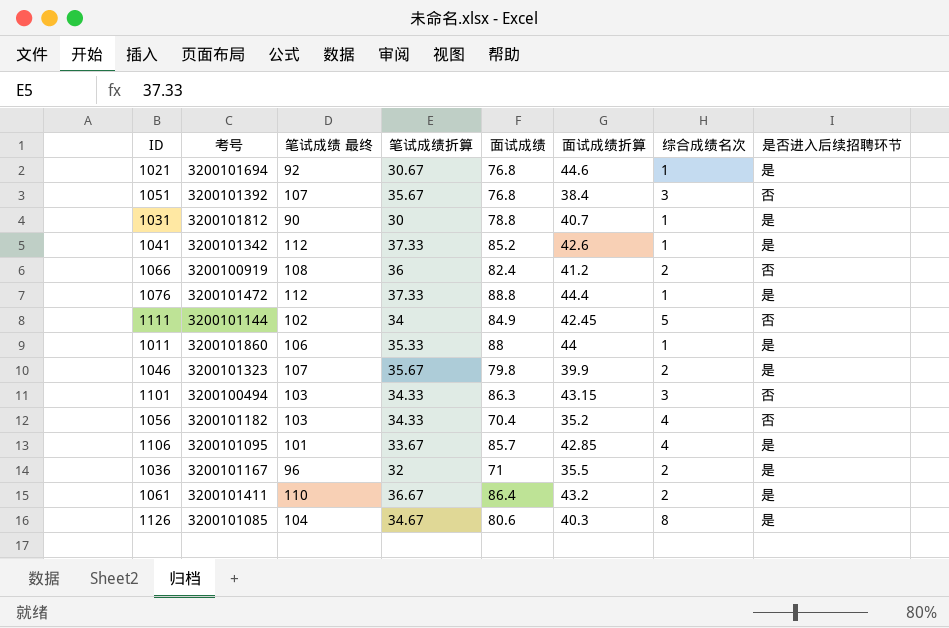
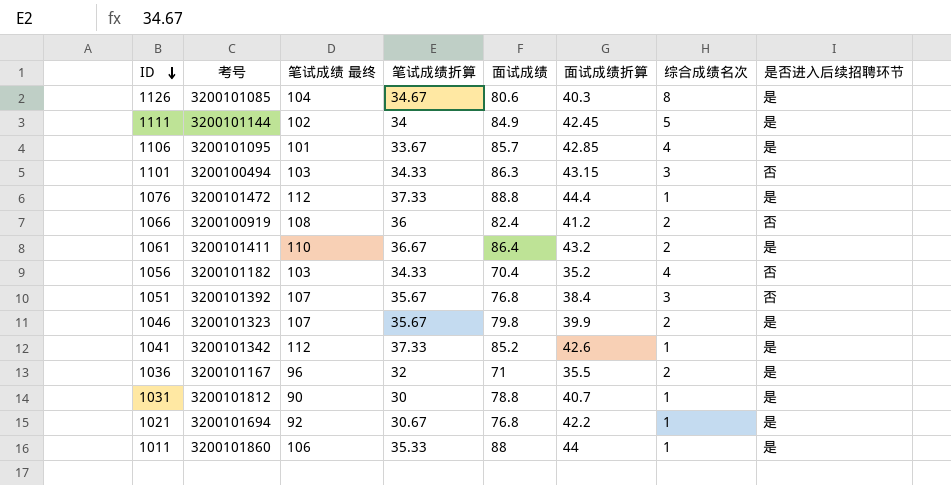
row order: none -> ID descending
1111 | 是否进入后续招聘环节: 否 -> 是
1021 | 面试成绩折算: 44.6 -> 42.2

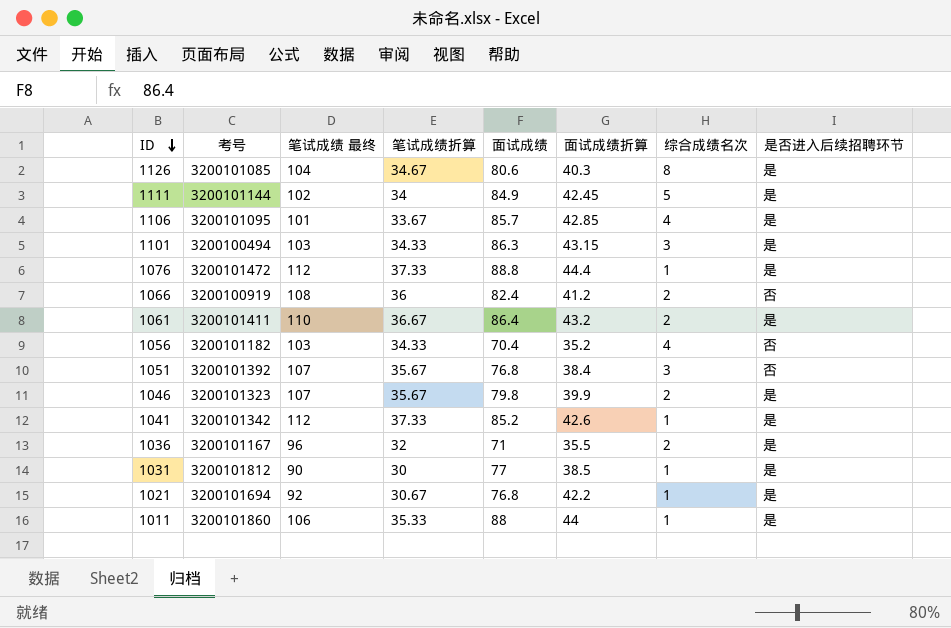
1101 | 是否进入后续招聘环节: 否 -> 是
1031 | 面试成绩: 78.8 -> 77
1031 | 面试成绩折算: 40.7 -> 38.5

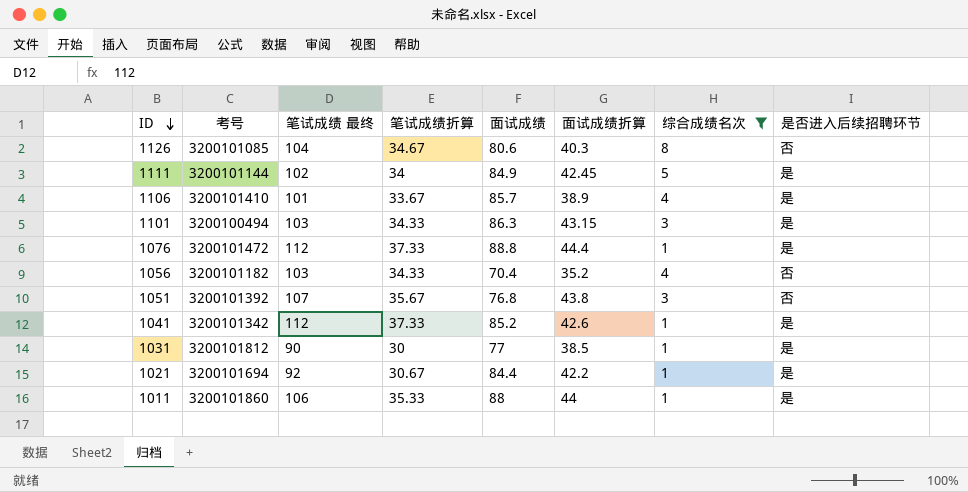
filter: none -> 综合成绩名次 != 2
1126 | 是否进入后续招聘环节: 是 -> 否
1106 | 考号: 3200101095 -> 3200101410
1106 | 面试成绩折算: 42.85 -> 38.9
1051 | 面试成绩折算: 38.4 -> 43.8
1021 | 面试成绩: 76.8 -> 84.4

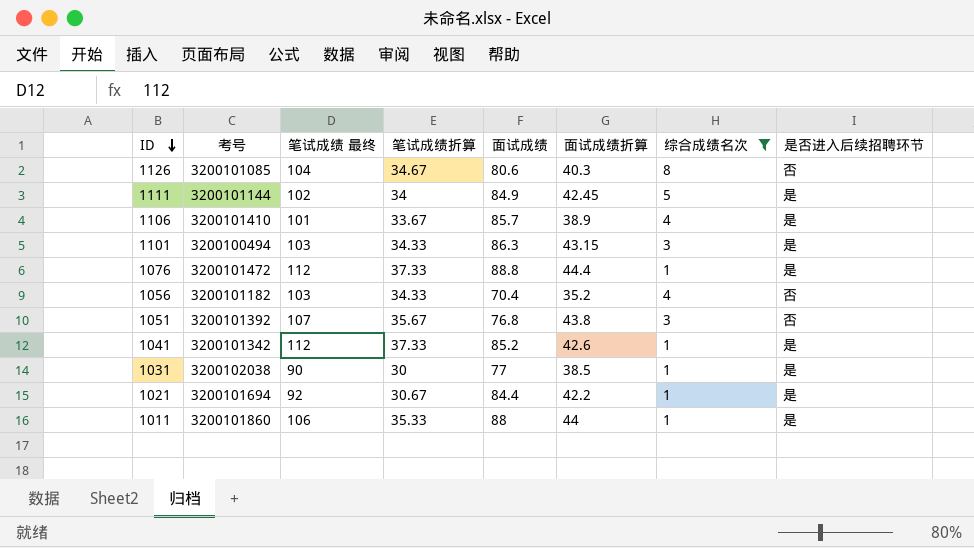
1031 | 考号: 3200101812 -> 3200102038

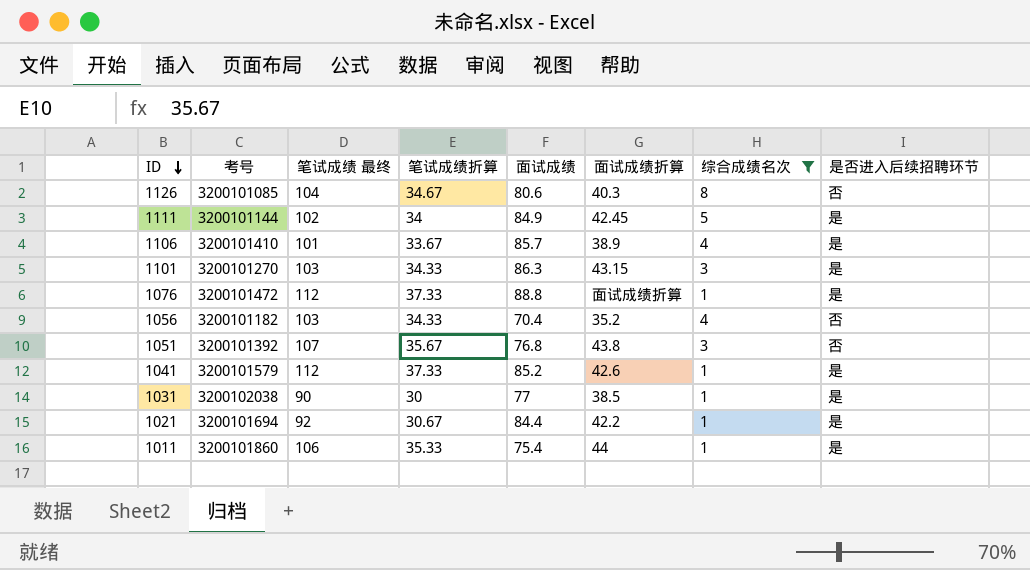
1101 | 考号: 3200100494 -> 3200101270
1076 | 面试成绩折算: 44.4 -> 面试成绩折算
1041 | 考号: 3200101342 -> 3200101579
1011 | 面试成绩: 88 -> 75.4

